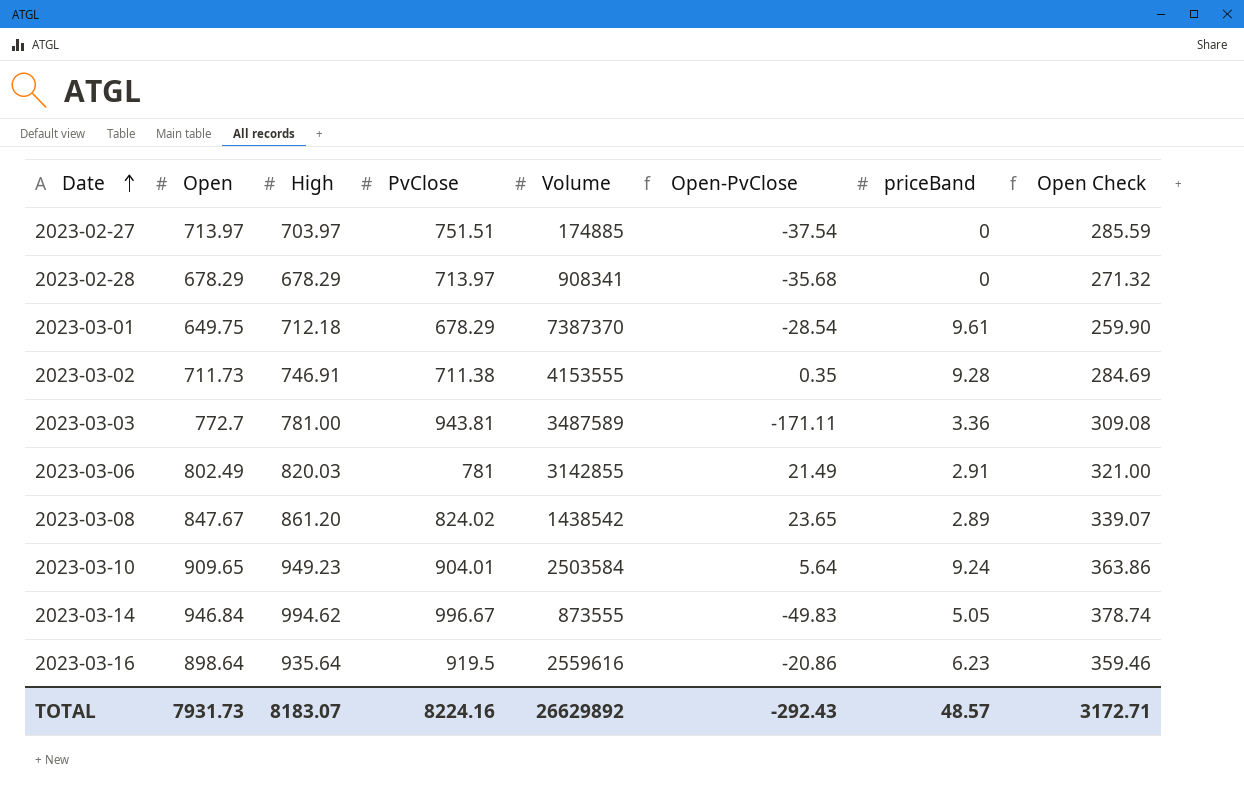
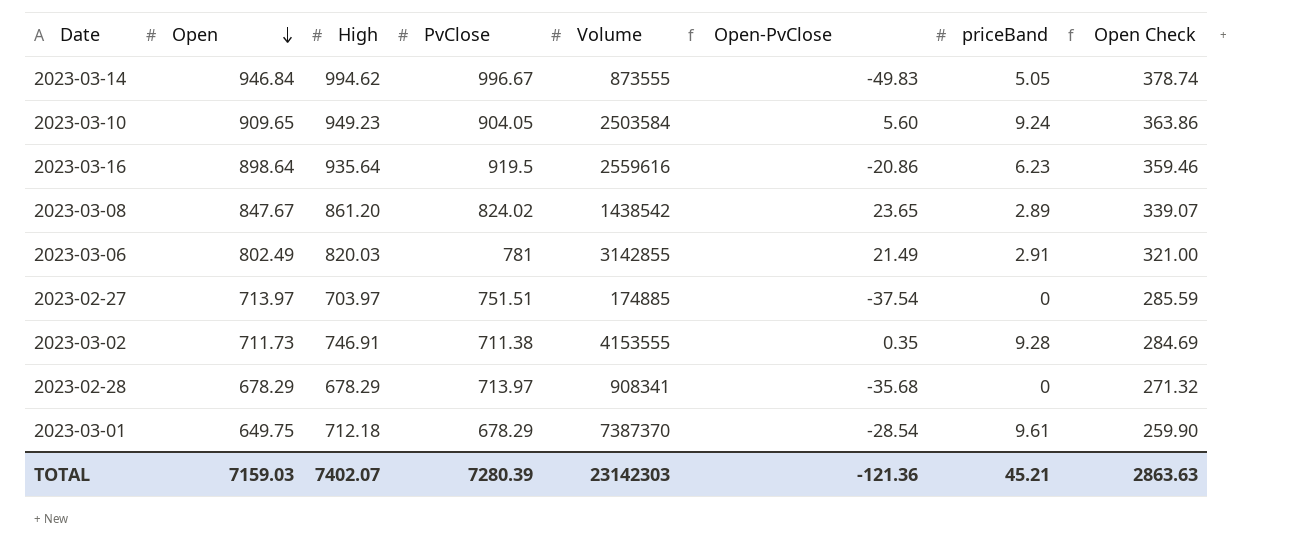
row order: Date ascending -> Open descending
row 2023-03-03: 772.7 | 781.00 | 943.81 | 3487589 | -171.11 | 3.36 | 309.08 -> none
2023-03-10 | PvClose: 904.01 -> 904.05
2023-03-10 | Open-PvClose: 5.64 -> 5.60
TOTAL | Open: 7931.73 -> 7159.03
TOTAL | High: 8183.07 -> 7402.07
TOTAL | PvClose: 8224.16 -> 7280.39
TOTAL | Volume: 26629892 -> 23142303
TOTAL | Open-PvClose: -292.43 -> -121.36
TOTAL | priceBand: 48.57 -> 45.21
TOTAL | Open Check: 3172.71 -> 2863.63

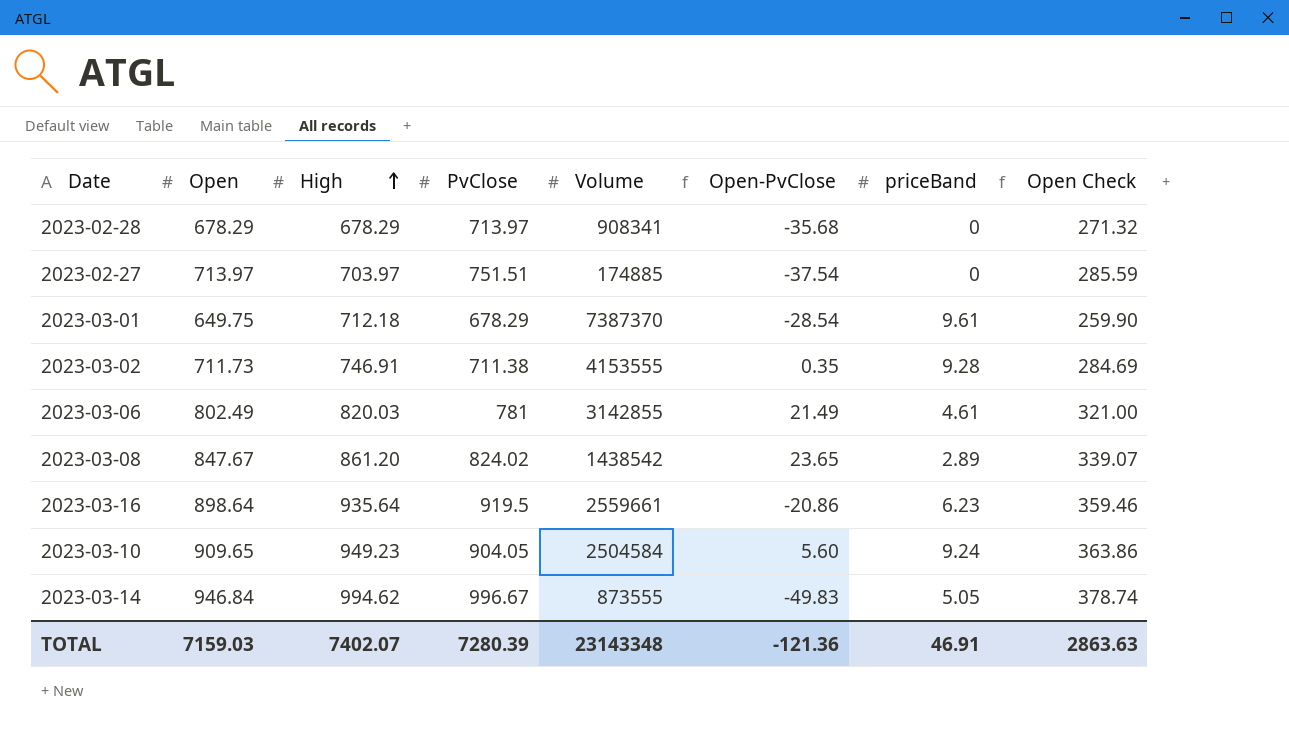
row order: Open descending -> High ascending
2023-03-06 | priceBand: 2.91 -> 4.61
2023-03-16 | Volume: 2559616 -> 2559661
2023-03-10 | Volume: 2503584 -> 2504584
TOTAL | Volume: 23142303 -> 23143348
TOTAL | priceBand: 45.21 -> 46.91

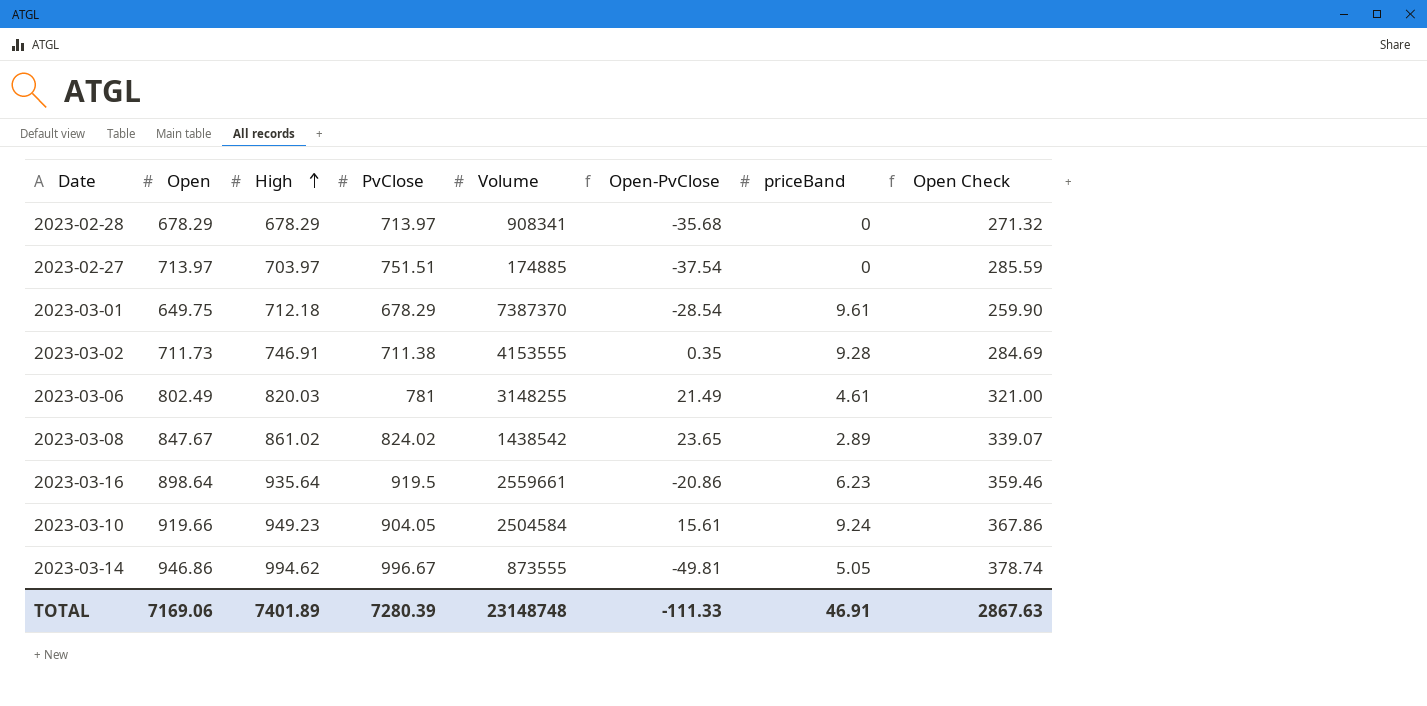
2023-03-06 | Volume: 3142855 -> 3148255
2023-03-08 | High: 861.20 -> 861.02
2023-03-10 | Open: 909.65 -> 919.66
2023-03-10 | Open-PvClose: 5.60 -> 15.61
2023-03-10 | Open Check: 363.86 -> 367.86
2023-03-14 | Open: 946.84 -> 946.86
2023-03-14 | Open-PvClose: -49.83 -> -49.81
TOTAL | Open: 7159.03 -> 7169.06
TOTAL | High: 7402.07 -> 7401.89
TOTAL | Volume: 23143348 -> 23148748
TOTAL | Open-PvClose: -121.36 -> -111.33
TOTAL | Open Check: 2863.63 -> 2867.63

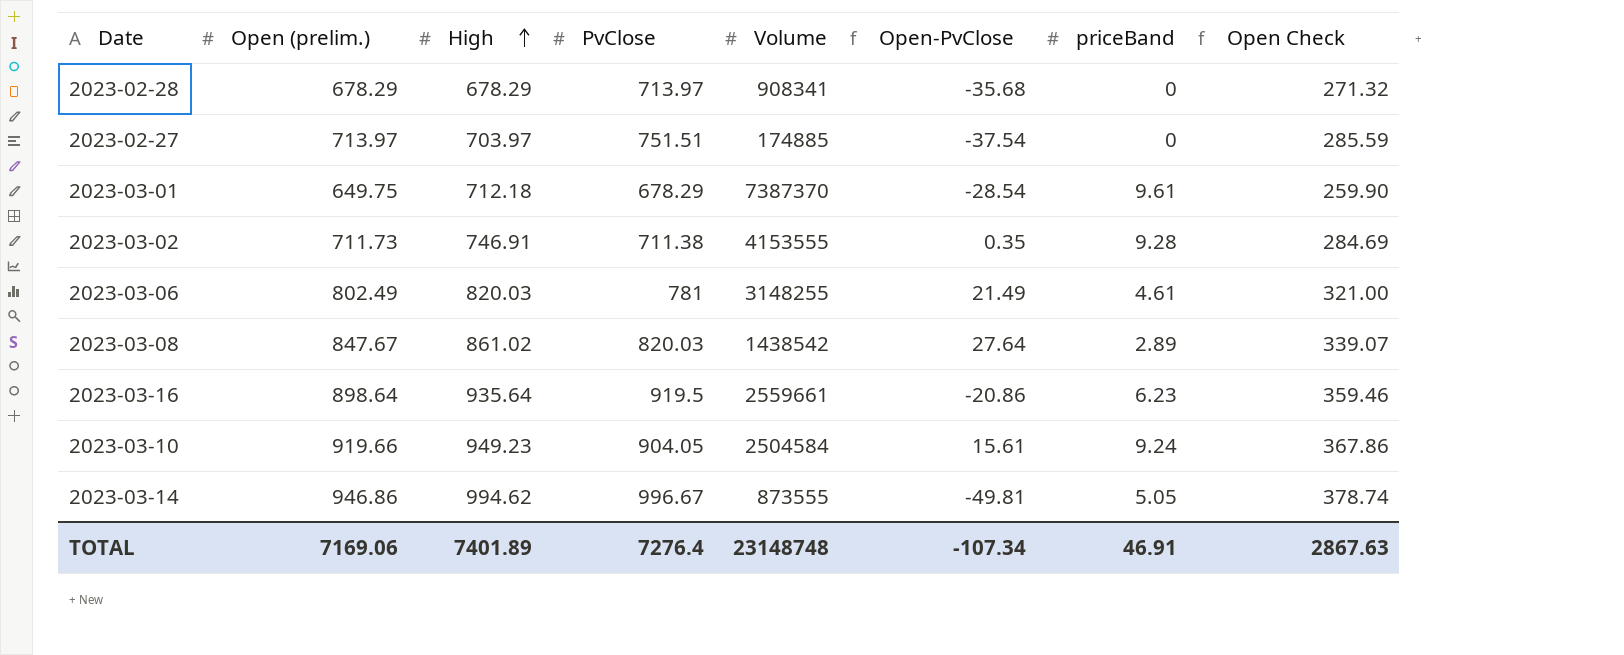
column name: Open -> Open (prelim.)
2023-03-08 | PvClose: 824.02 -> 820.03
2023-03-08 | Open-PvClose: 23.65 -> 27.64
TOTAL | PvClose: 7280.39 -> 7276.4
TOTAL | Open-PvClose: -111.33 -> -107.34

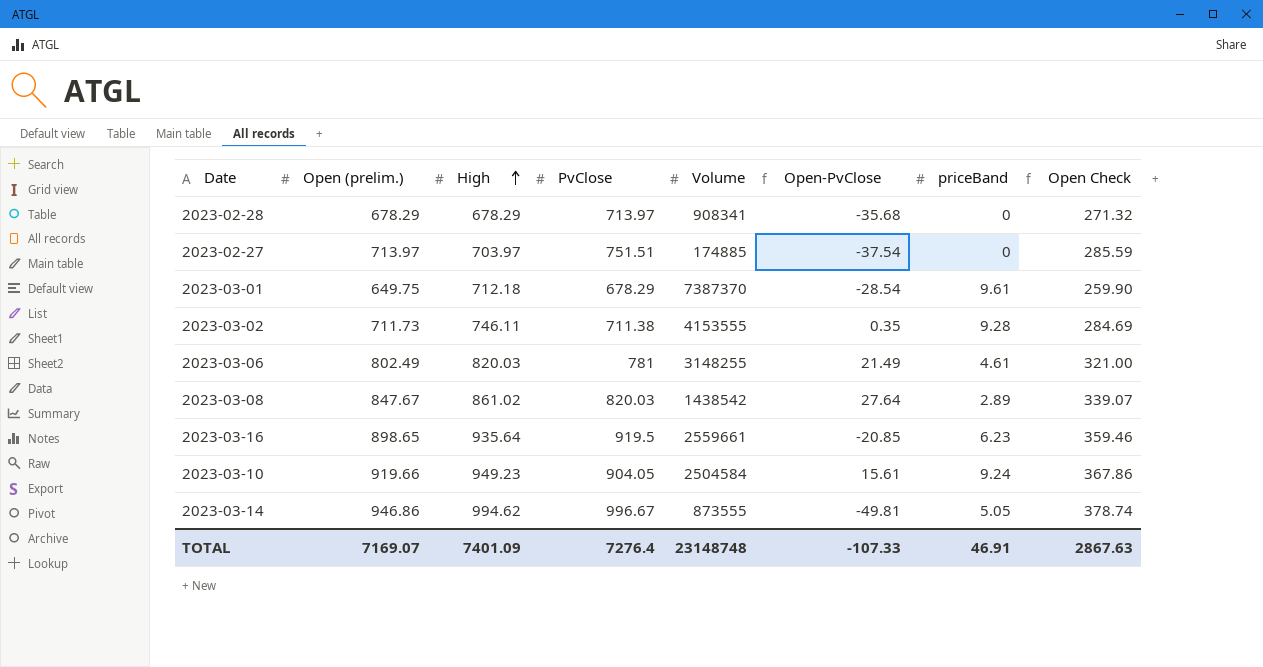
2023-03-02 | High: 746.91 -> 746.11
2023-03-16 | Open (prelim.): 898.64 -> 898.65
2023-03-16 | Open-PvClose: -20.86 -> -20.85
TOTAL | Open (prelim.): 7169.06 -> 7169.07
TOTAL | High: 7401.89 -> 7401.09
TOTAL | Open-PvClose: -107.34 -> -107.33

